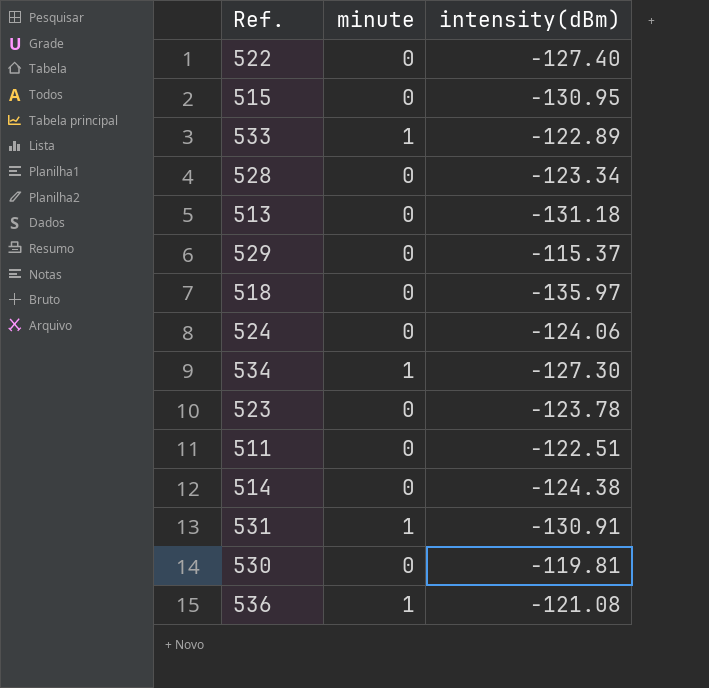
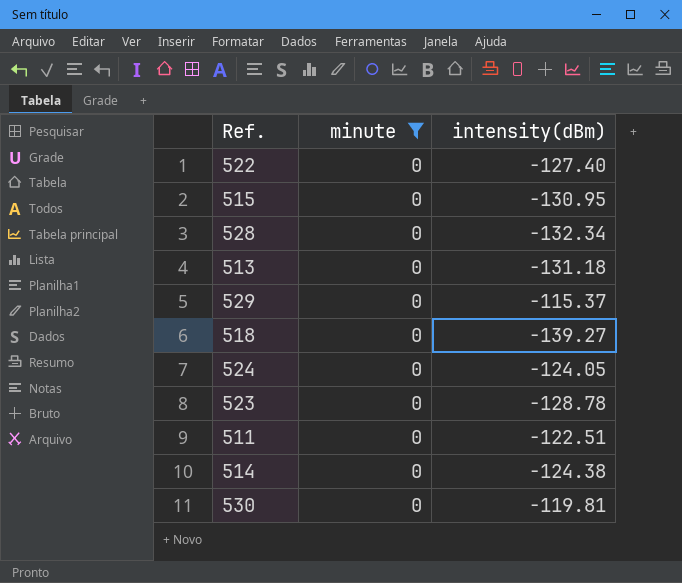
filter: none -> minute = 0
528 | intensity(dBm): -123.34 -> -132.34
518 | intensity(dBm): -135.97 -> -139.27
524 | intensity(dBm): -124.06 -> -124.05
523 | intensity(dBm): -123.78 -> -128.78

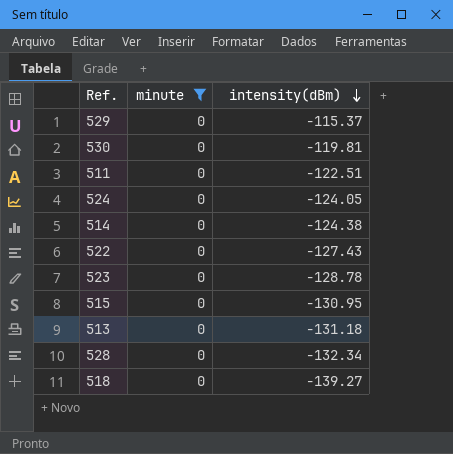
row order: none -> intensity(dBm) descending
522 | intensity(dBm): -127.40 -> -127.43

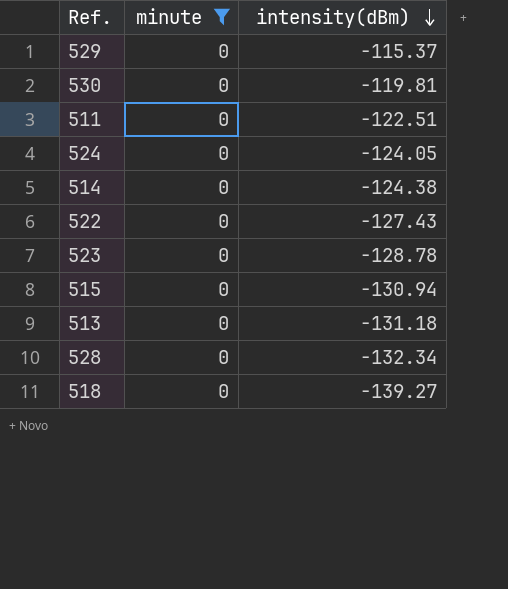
515 | intensity(dBm): -130.95 -> -130.94

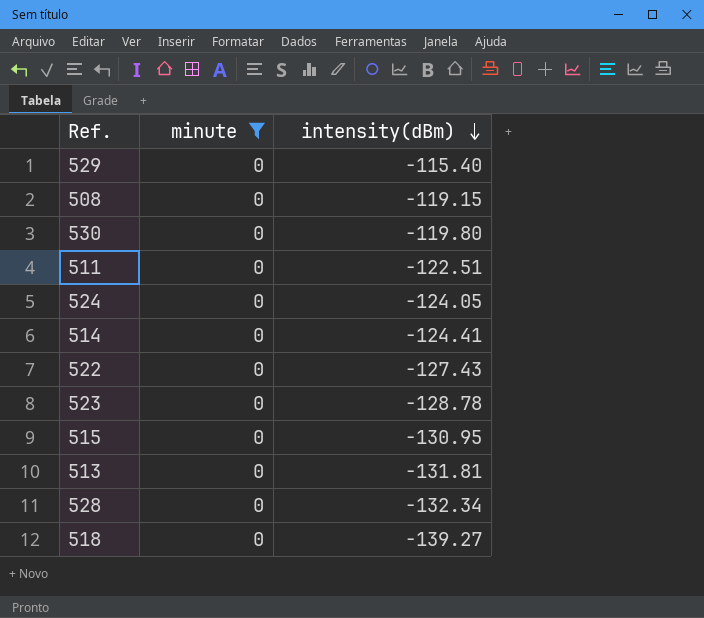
529 | intensity(dBm): -115.37 -> -115.40
row 508: none -> 0 | -119.15
530 | intensity(dBm): -119.81 -> -119.80
514 | intensity(dBm): -124.38 -> -124.41
515 | intensity(dBm): -130.94 -> -130.95
513 | intensity(dBm): -131.18 -> -131.81

